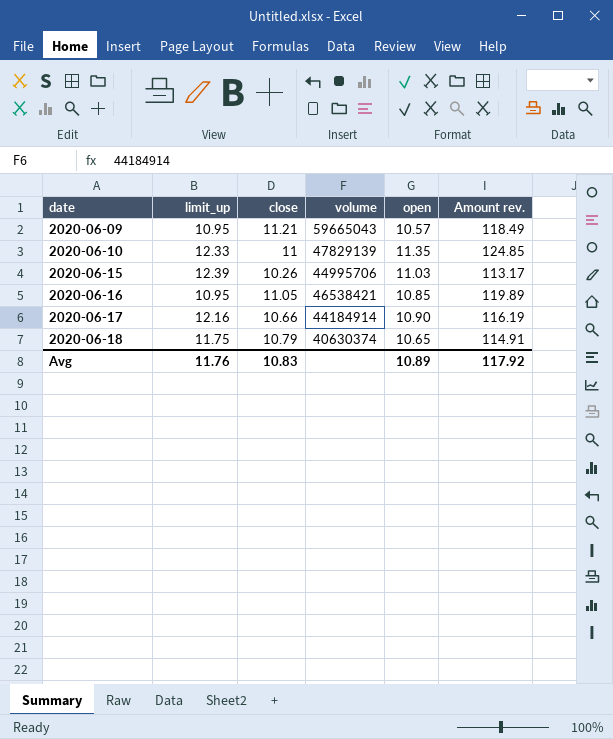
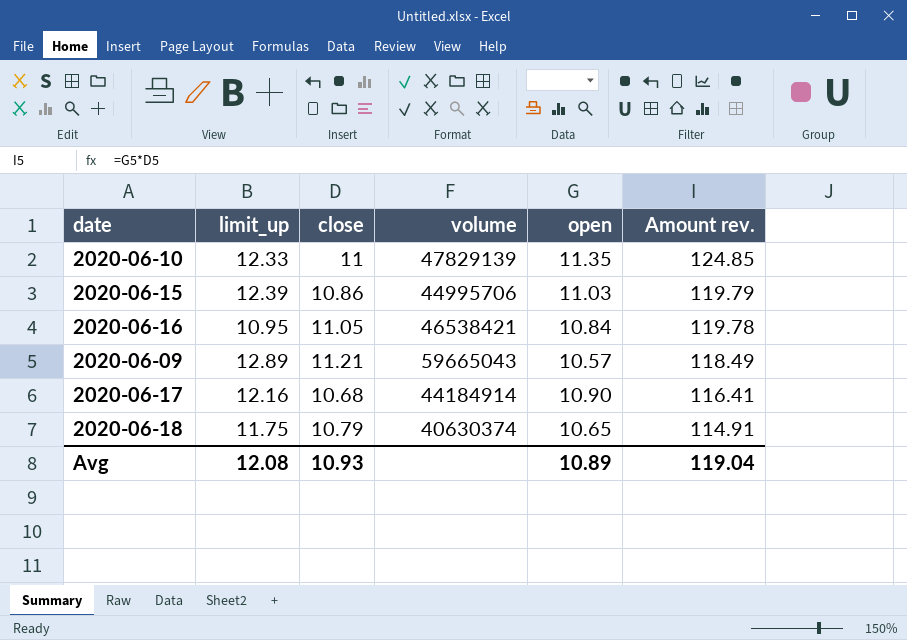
row order: date ascending -> Amount rev. descending
2020-06-15 | close: 10.26 -> 10.86
2020-06-15 | Amount rev.: 113.17 -> 119.79
2020-06-16 | open: 10.85 -> 10.84
2020-06-16 | Amount rev.: 119.89 -> 119.78
2020-06-09 | limit_up: 10.95 -> 12.89
2020-06-17 | close: 10.66 -> 10.68
2020-06-17 | Amount rev.: 116.19 -> 116.41
Avg | limit_up: 11.76 -> 12.08
Avg | close: 10.83 -> 10.93
Avg | Amount rev.: 117.92 -> 119.04

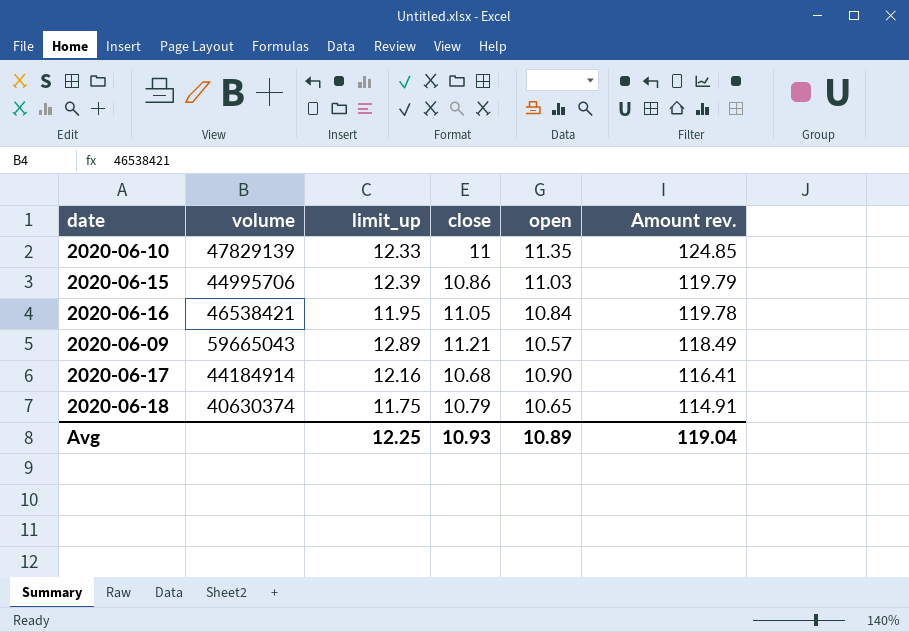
column volume | position: 4 -> 2
2020-06-16 | limit_up: 10.95 -> 11.95
Avg | limit_up: 12.08 -> 12.25

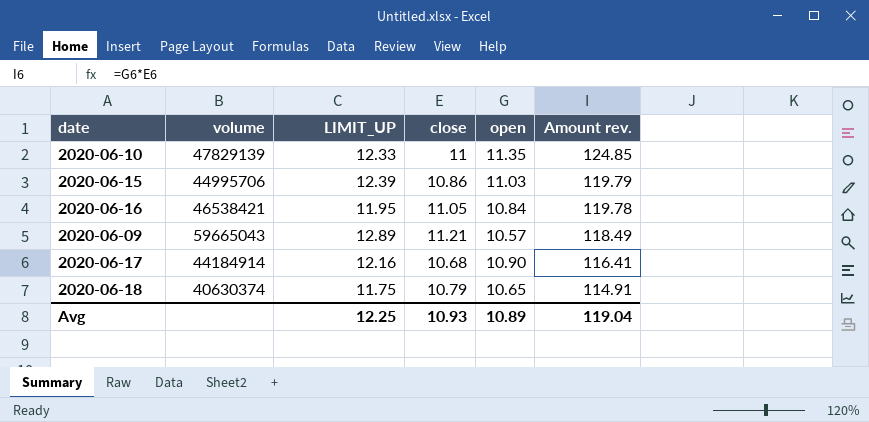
column name: limit_up -> LIMIT_UP

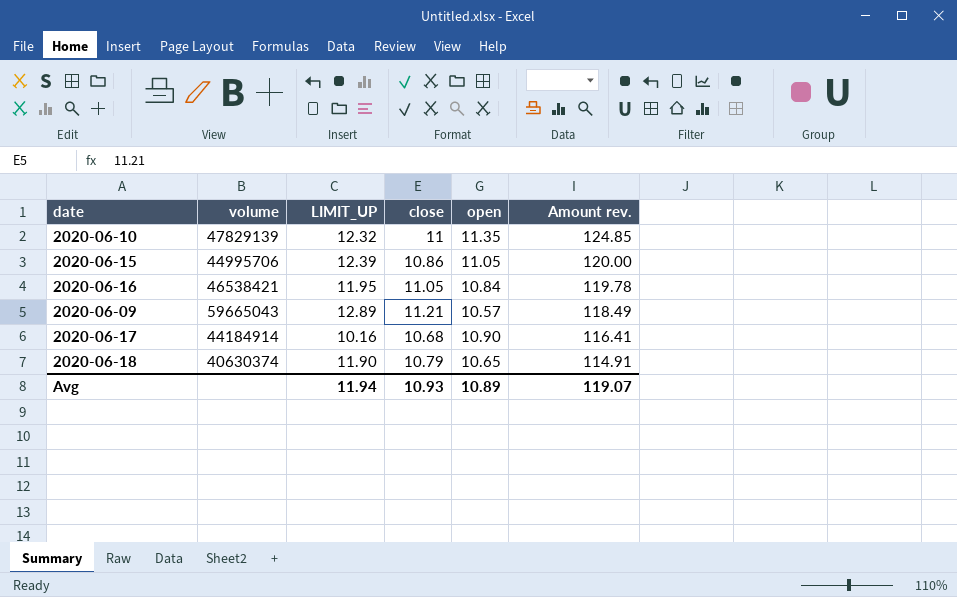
2020-06-10 | LIMIT_UP: 12.33 -> 12.32
2020-06-15 | open: 11.03 -> 11.05
2020-06-15 | Amount rev.: 119.79 -> 120.00
2020-06-17 | LIMIT_UP: 12.16 -> 10.16
2020-06-18 | LIMIT_UP: 11.75 -> 11.90
Avg | LIMIT_UP: 12.25 -> 11.94
Avg | Amount rev.: 119.04 -> 119.07

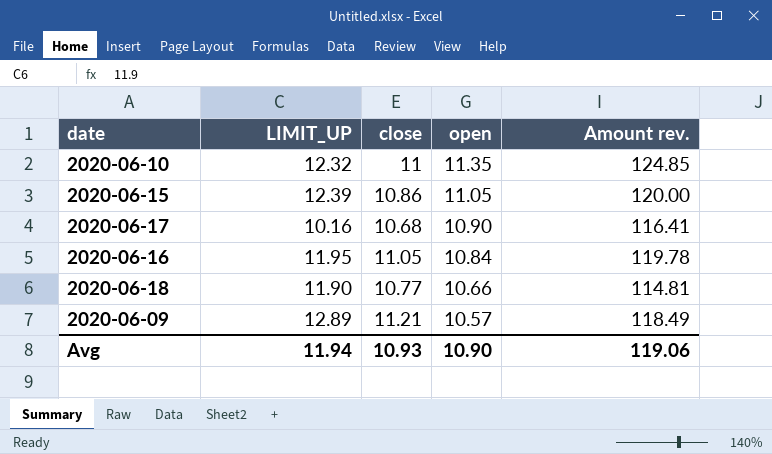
row order: Amount rev. descending -> open descending
column volume | position: 2 -> none
2020-06-18 | close: 10.79 -> 10.77
2020-06-18 | open: 10.65 -> 10.66
2020-06-18 | Amount rev.: 114.91 -> 114.81
Avg | open: 10.89 -> 10.90
Avg | Amount rev.: 119.07 -> 119.06

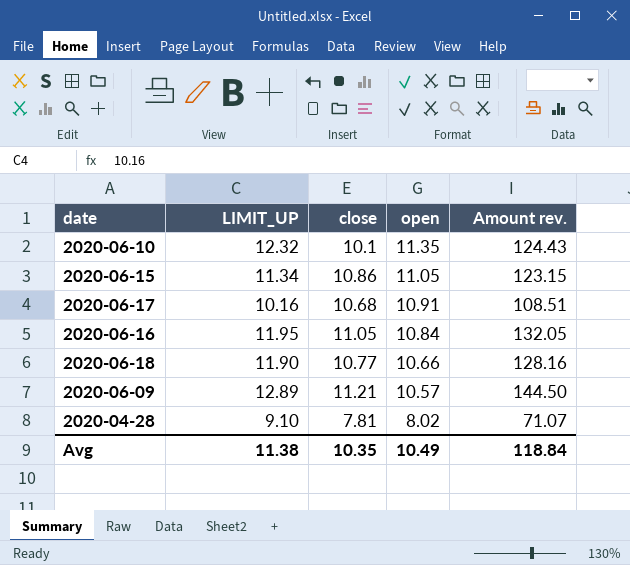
column Amount rev. | formula: [close] * [open] -> [LIMIT_UP] * [close]
2020-06-10 | close: 11 -> 10.1
2020-06-15 | LIMIT_UP: 12.39 -> 11.34
2020-06-17 | open: 10.90 -> 10.91
row 2020-04-28: none -> 9.10 | 7.81 | 8.02 | 71.07
Avg | LIMIT_UP: 11.94 -> 11.38
Avg | close: 10.93 -> 10.35
Avg | open: 10.90 -> 10.49
Avg | Amount rev.: 119.06 -> 118.84

